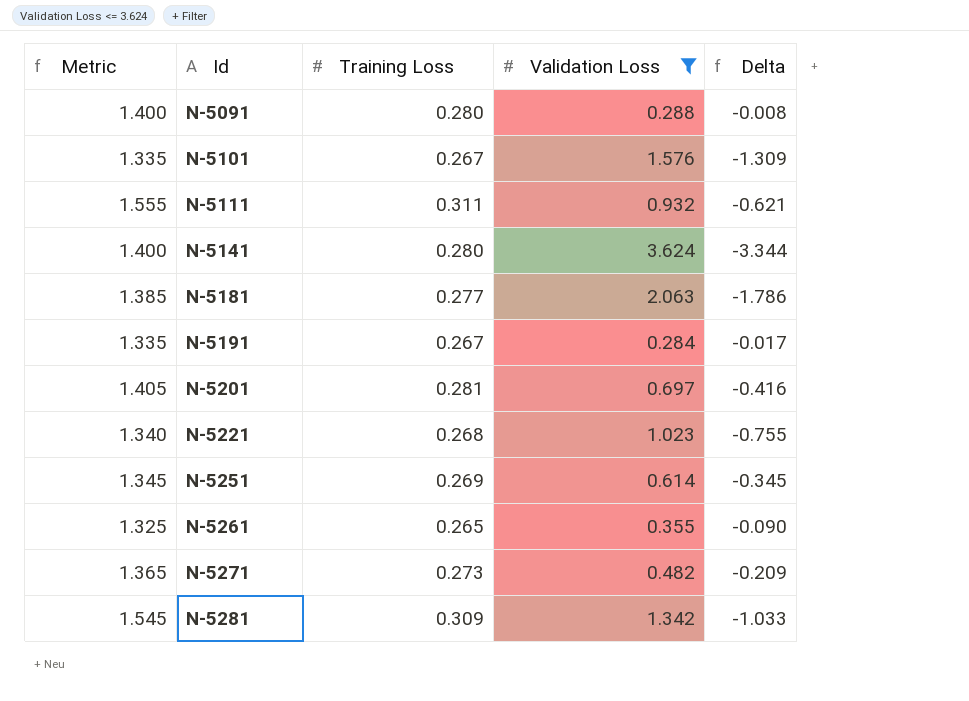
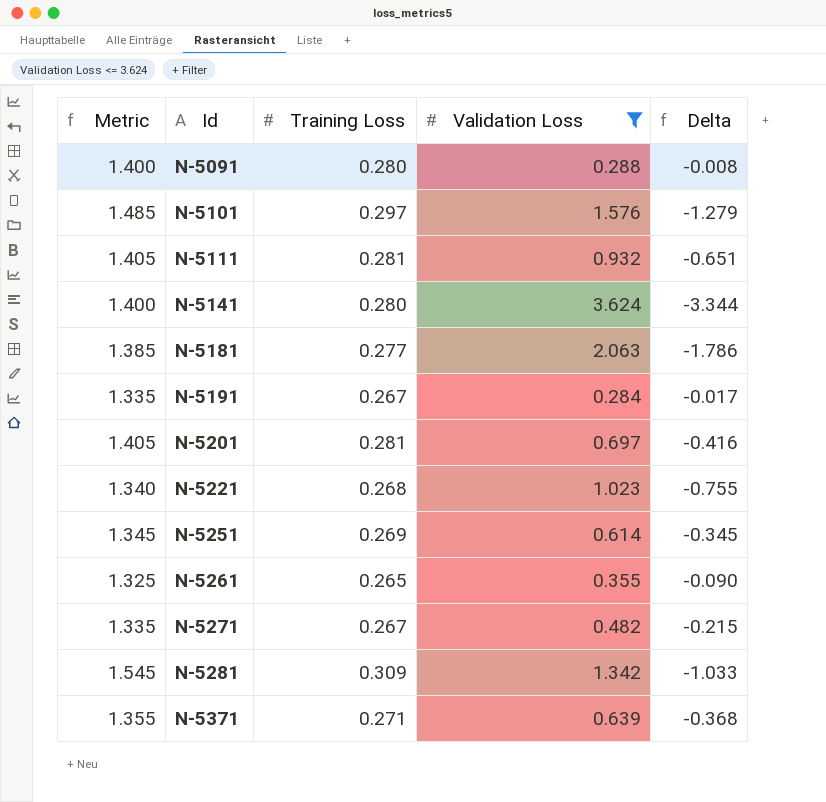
N-5101 | Metric: 1.335 -> 1.485
N-5101 | Training Loss: 0.267 -> 0.297
N-5101 | Delta: -1.309 -> -1.279
N-5111 | Metric: 1.555 -> 1.405
N-5111 | Training Loss: 0.311 -> 0.281
N-5111 | Delta: -0.621 -> -0.651
N-5271 | Metric: 1.365 -> 1.335
N-5271 | Training Loss: 0.273 -> 0.267
N-5271 | Delta: -0.209 -> -0.215
row N-5371: none -> 1.355 | 0.271 | 0.639 | -0.368

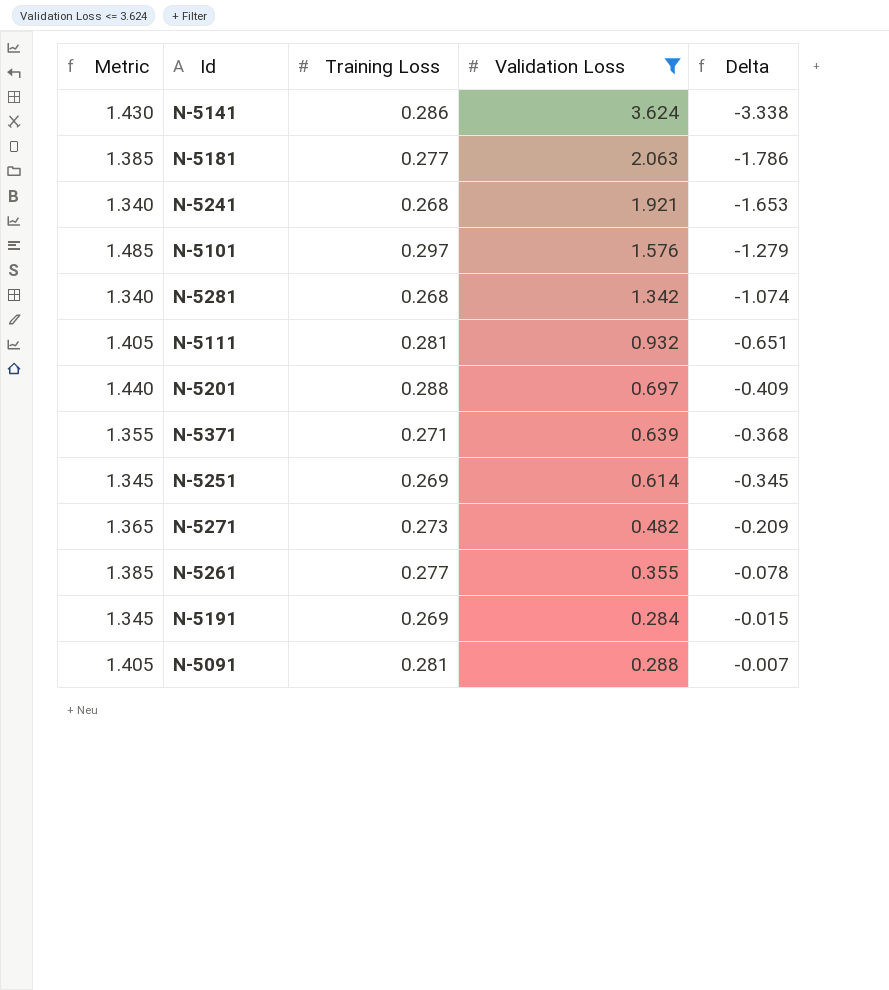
row order: Id ascending -> Delta ascending
row N-5221: 1.340 | 0.268 | 1.023 | -0.755 -> none
N-5141 | Metric: 1.400 -> 1.430
N-5141 | Training Loss: 0.280 -> 0.286
N-5141 | Delta: -3.344 -> -3.338
row N-5241: none -> 1.340 | 0.268 | 1.921 | -1.653
N-5281 | Metric: 1.545 -> 1.340
N-5281 | Training Loss: 0.309 -> 0.268
N-5281 | Delta: -1.033 -> -1.074
N-5201 | Metric: 1.405 -> 1.440
N-5201 | Training Loss: 0.281 -> 0.288
N-5201 | Delta: -0.416 -> -0.409
N-5271 | Metric: 1.335 -> 1.365
N-5271 | Training Loss: 0.267 -> 0.273
N-5271 | Delta: -0.215 -> -0.209
N-5261 | Metric: 1.325 -> 1.385
N-5261 | Training Loss: 0.265 -> 0.277
N-5261 | Delta: -0.090 -> -0.078
N-5191 | Metric: 1.335 -> 1.345
N-5191 | Training Loss: 0.267 -> 0.269
N-5191 | Delta: -0.017 -> -0.015
N-5091 | Metric: 1.400 -> 1.405
N-5091 | Training Loss: 0.280 -> 0.281
N-5091 | Delta: -0.008 -> -0.007

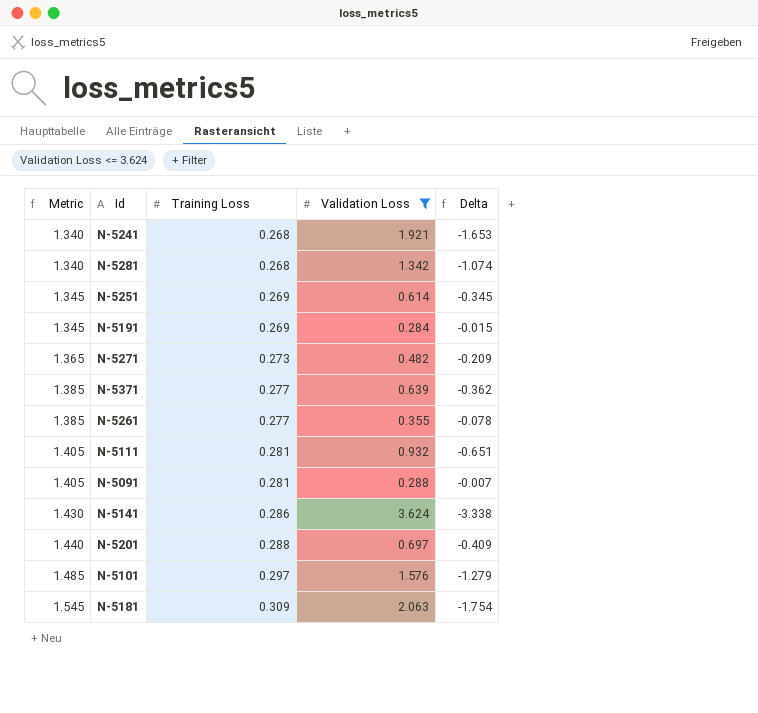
row order: Delta ascending -> Metric ascending
N-5371 | Metric: 1.355 -> 1.385
N-5371 | Training Loss: 0.271 -> 0.277
N-5371 | Delta: -0.368 -> -0.362
N-5181 | Metric: 1.385 -> 1.545
N-5181 | Training Loss: 0.277 -> 0.309
N-5181 | Delta: -1.786 -> -1.754

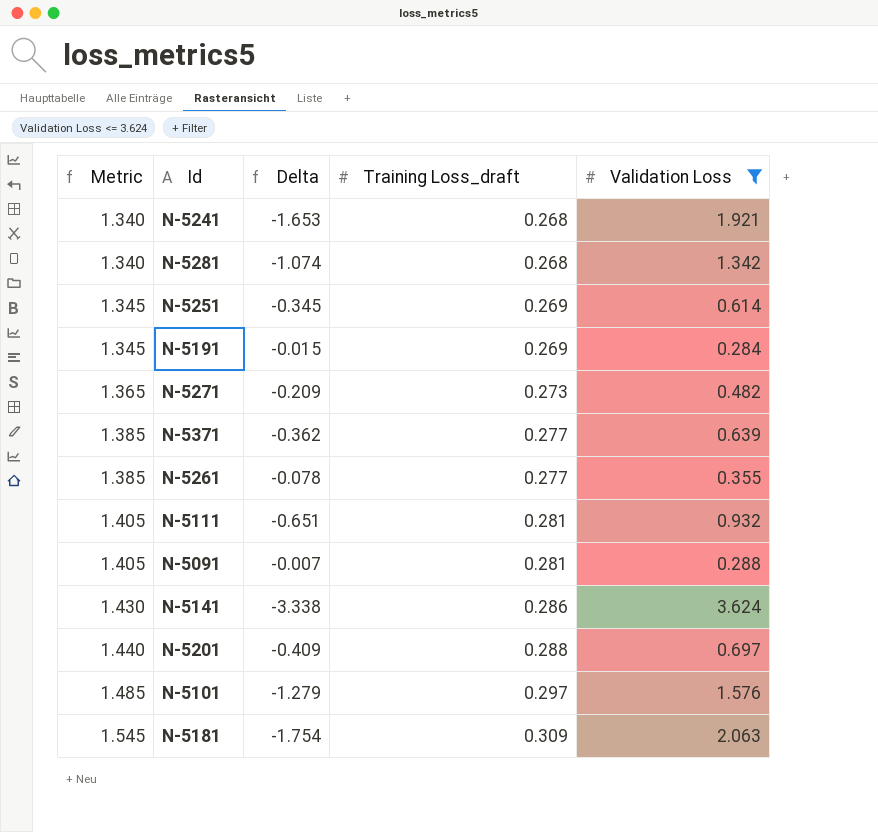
column Delta | position: 5 -> 3
column name: Training Loss -> Training Loss_draft

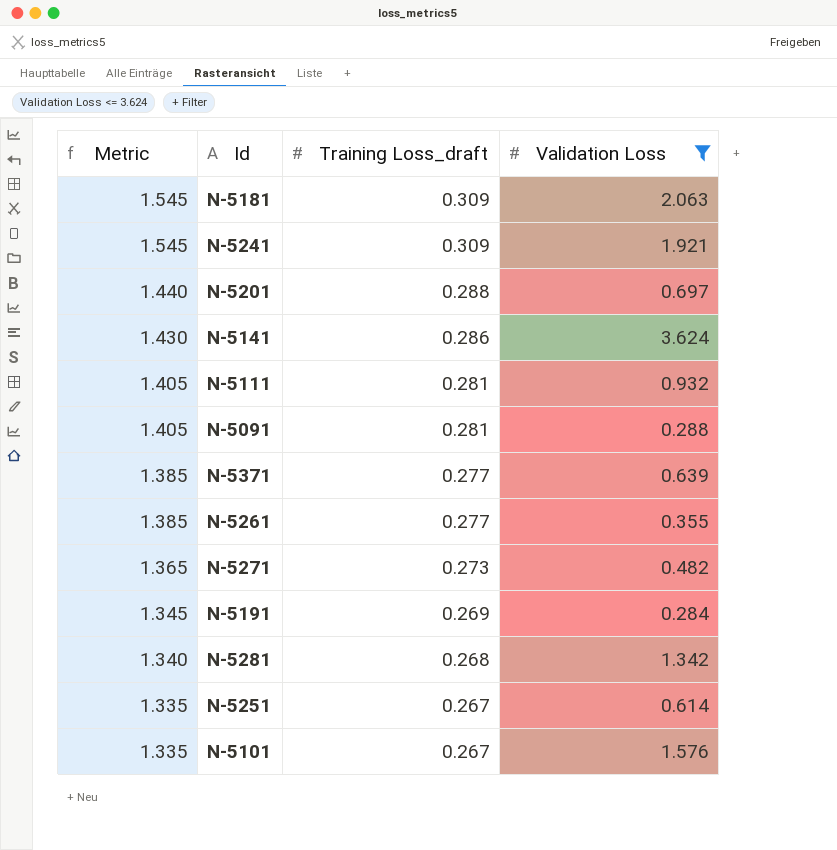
row order: Metric ascending -> Metric descending
column Delta | formula: [Training Loss_draft] - [Validation Loss] -> none
N-5241 | Metric: 1.340 -> 1.545
N-5241 | Training Loss_draft: 0.268 -> 0.309
N-5251 | Metric: 1.345 -> 1.335
N-5251 | Training Loss_draft: 0.269 -> 0.267
N-5101 | Metric: 1.485 -> 1.335
N-5101 | Training Loss_draft: 0.297 -> 0.267

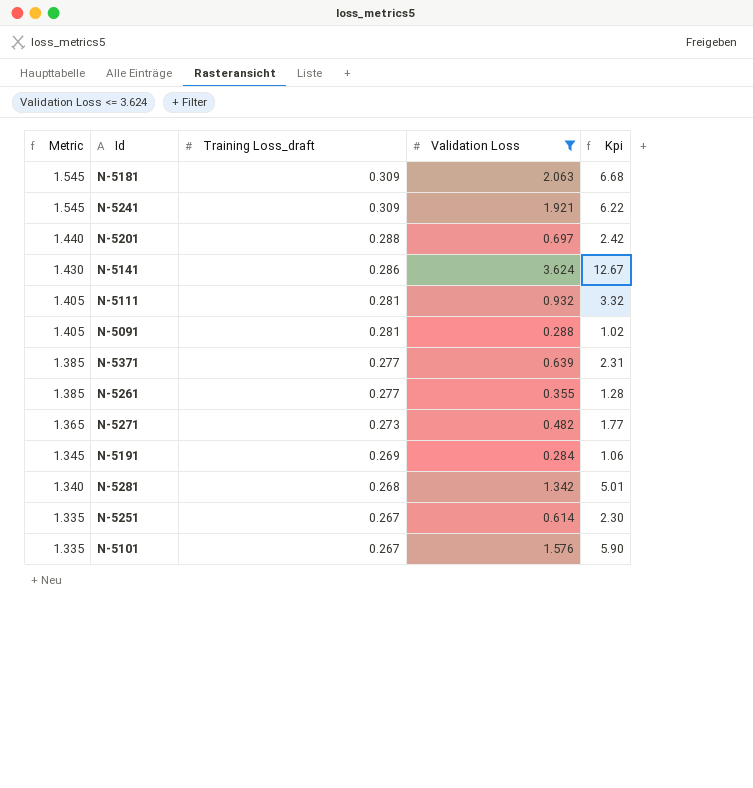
column Kpi | formula: none -> [Validation Loss] / [Training Loss_draft]

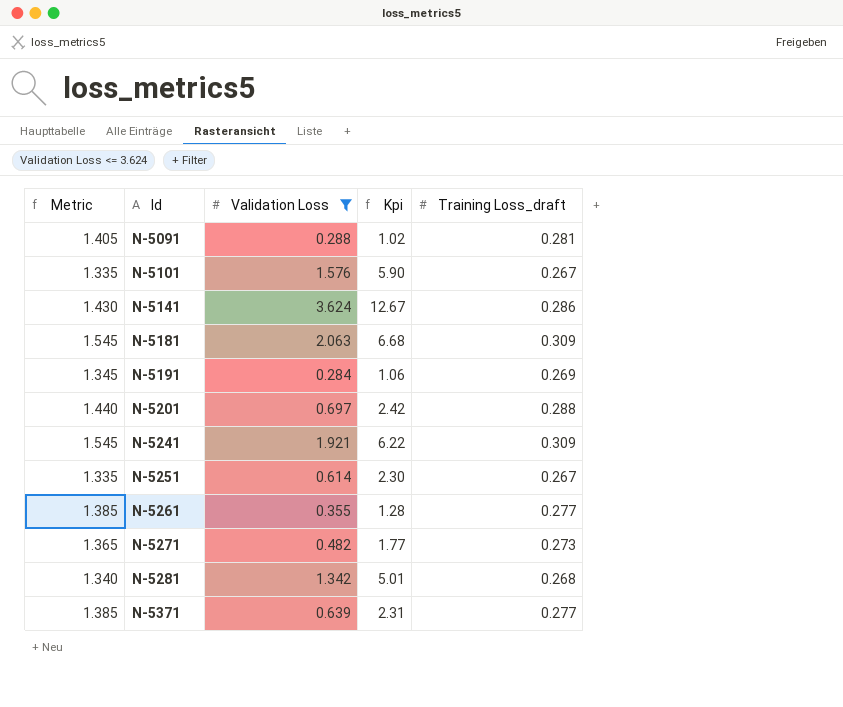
row order: Metric descending -> Id ascending
column Training Loss_draft | position: 3 -> 5
row N-5111: 1.405 | 0.281 | 0.932 | 3.32 -> none

